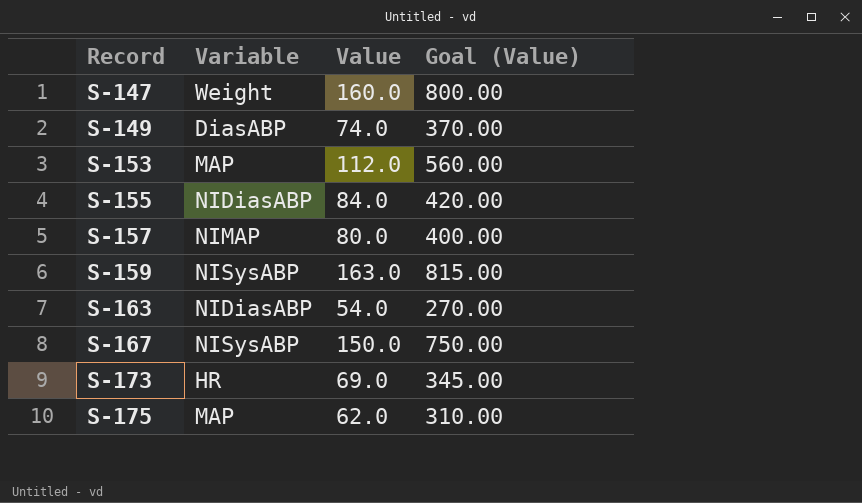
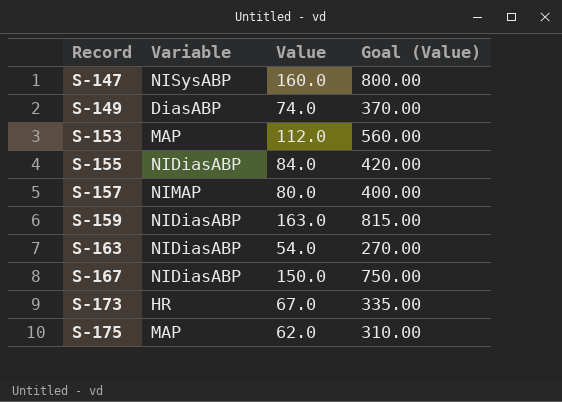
S-147 | Variable: Weight -> NISysABP
S-159 | Variable: NISysABP -> NIDiasABP
S-167 | Variable: NISysABP -> NIDiasABP
S-173 | Value: 69.0 -> 67.0
S-173 | Goal (Value): 345.00 -> 335.00

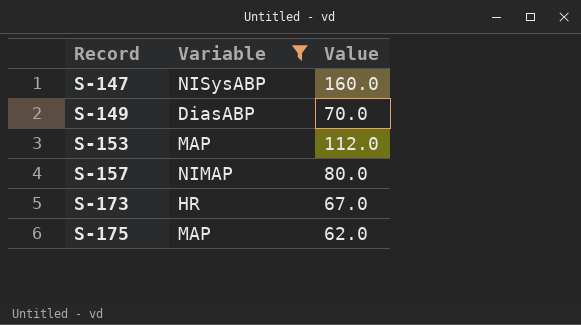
filter: none -> Variable != NIDiasABP
column Goal (Value) | formula: [Value] * 5 -> none
S-149 | Value: 74.0 -> 70.0

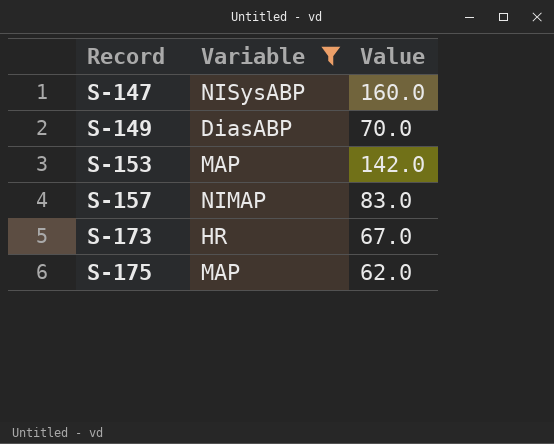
S-153 | Value: 112.0 -> 142.0
S-157 | Value: 80.0 -> 83.0

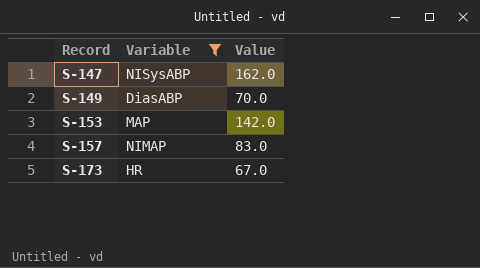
row S-175: MAP | 62.0 -> none
S-147 | Value: 160.0 -> 162.0

